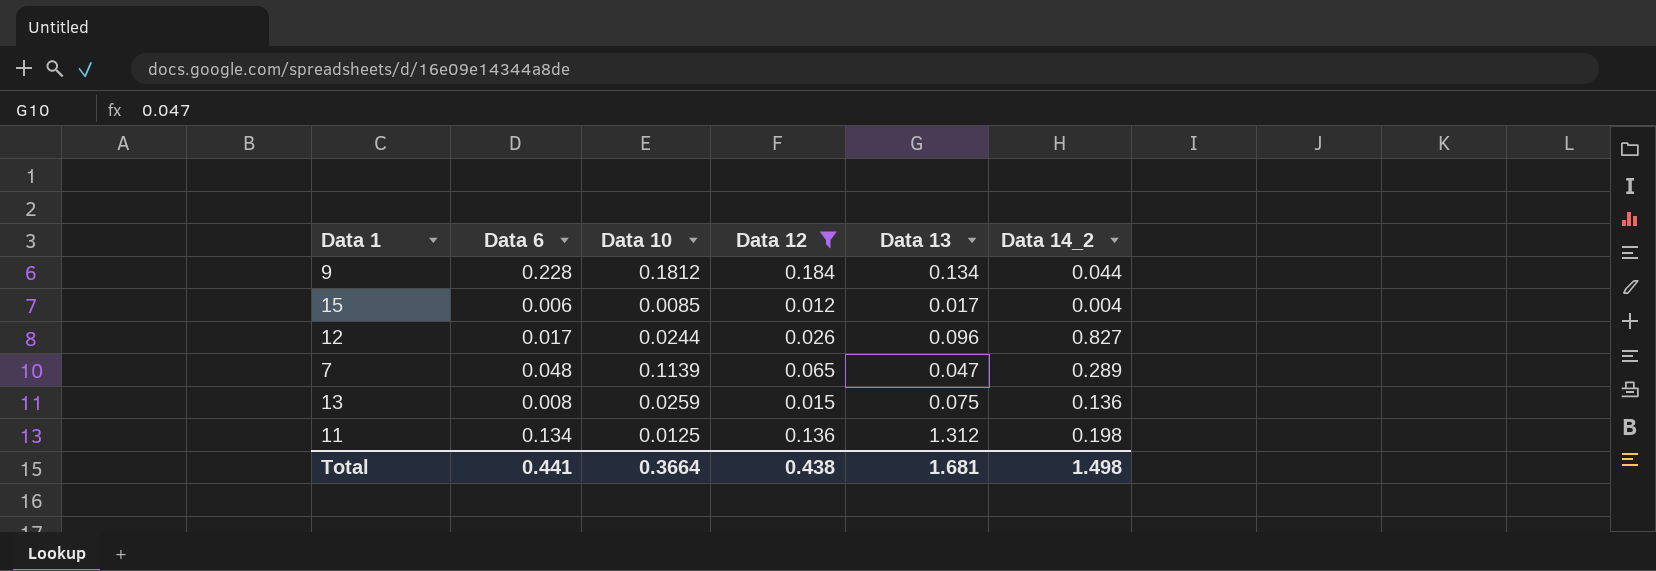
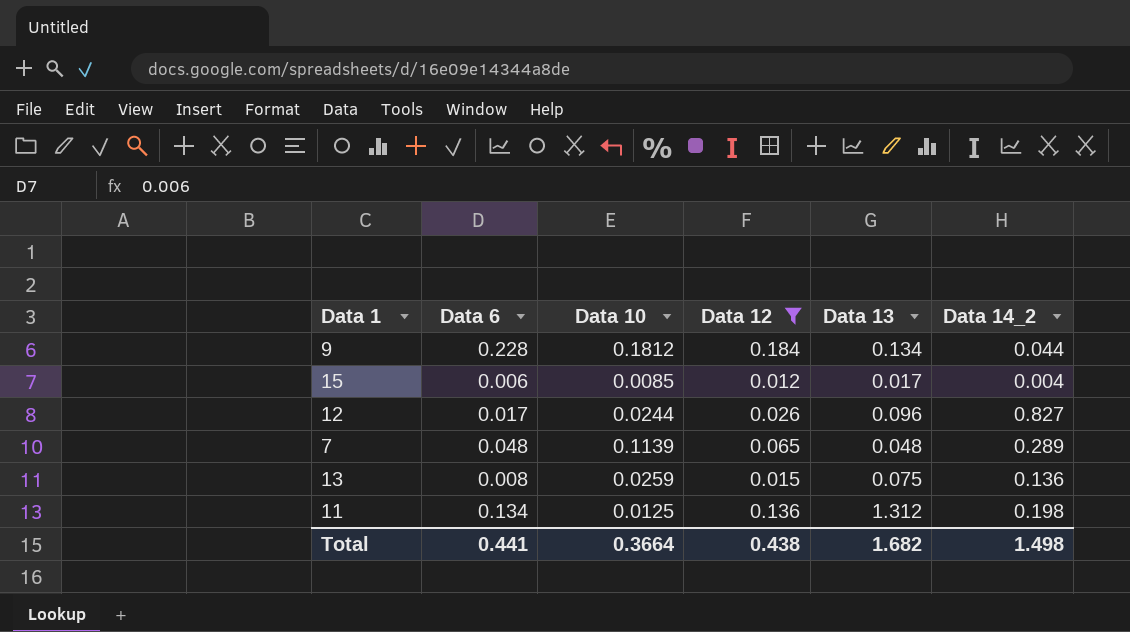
7 | Data 13: 0.047 -> 0.048
Total | Data 13: 1.681 -> 1.682

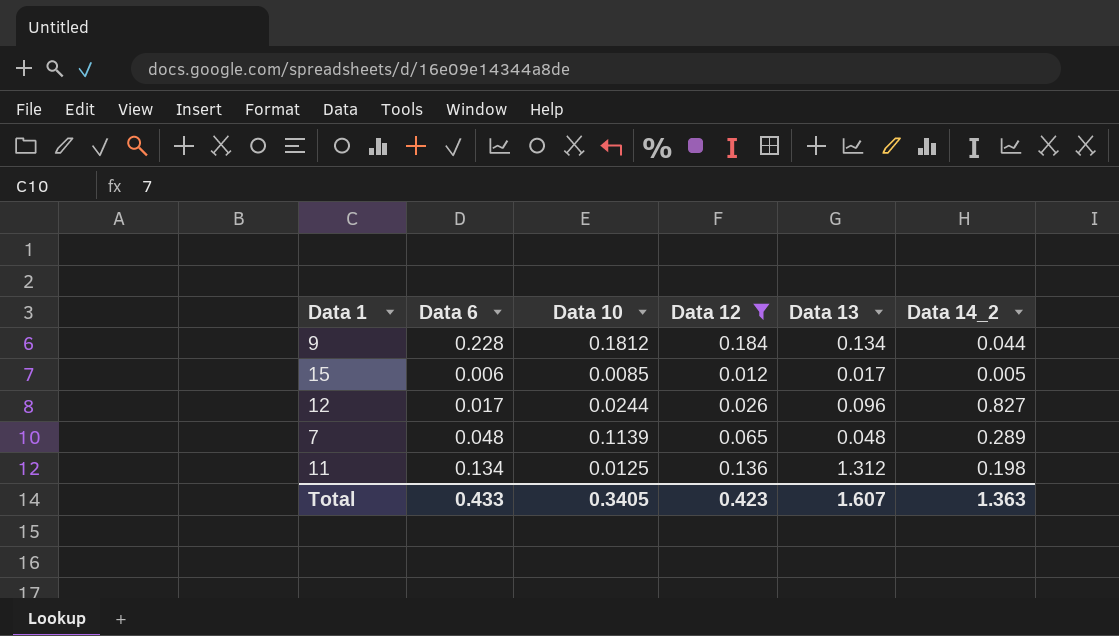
row 13: 0.008 | 0.0259 | 0.015 | 0.075 | 0.136 -> none
15 | Data 14_2: 0.004 -> 0.005
Total | Data 6: 0.441 -> 0.433
Total | Data 10: 0.3664 -> 0.3405
Total | Data 12: 0.438 -> 0.423
Total | Data 13: 1.682 -> 1.607
Total | Data 14_2: 1.498 -> 1.363

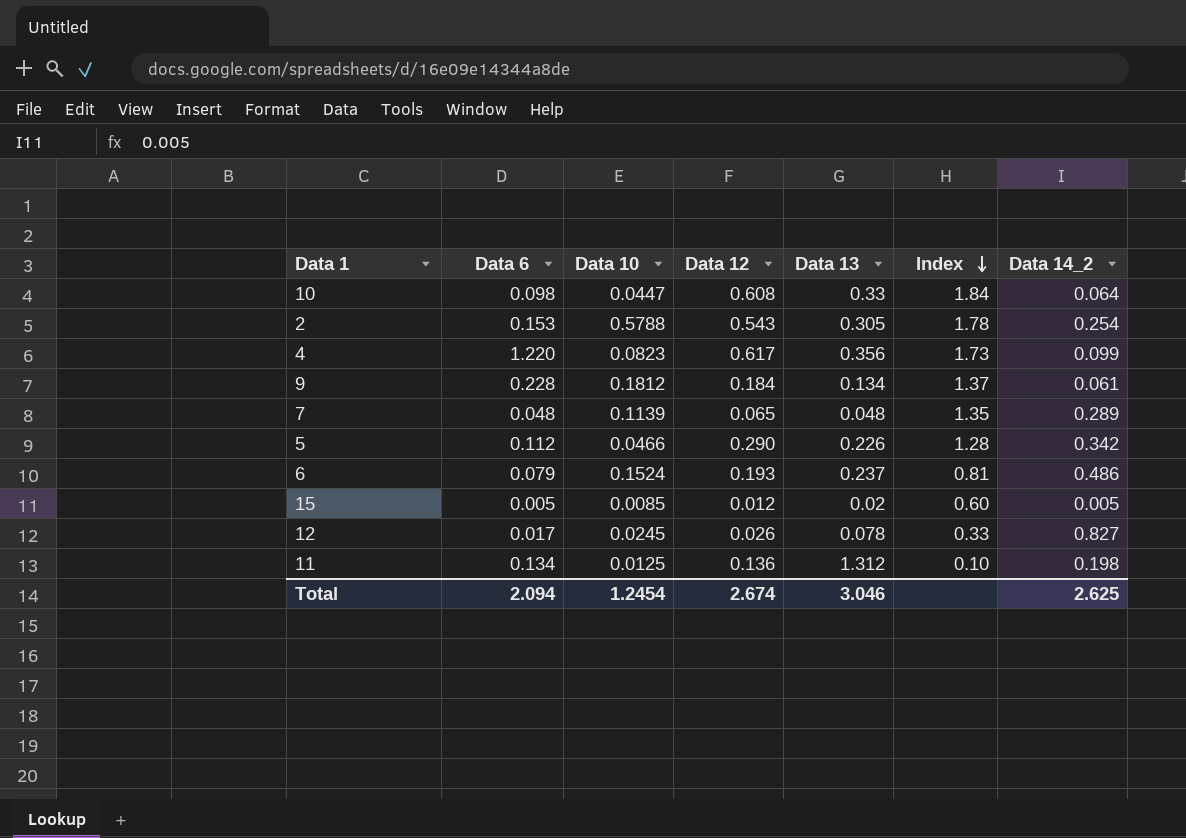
filter: Data 12 <= 0.184 -> none
row order: none -> Index descending
column Index | formula: none -> [Data 12] / [Data 13]
9 | Data 14_2: 0.044 -> 0.061
15 | Data 6: 0.006 -> 0.005
15 | Data 13: 0.017 -> 0.02
12 | Data 10: 0.0244 -> 0.0245
12 | Data 13: 0.096 -> 0.078
Total | Data 6: 0.433 -> 2.094
Total | Data 10: 0.3405 -> 1.2454
Total | Data 12: 0.423 -> 2.674
Total | Data 13: 1.607 -> 3.046
Total | Data 14_2: 1.363 -> 2.625

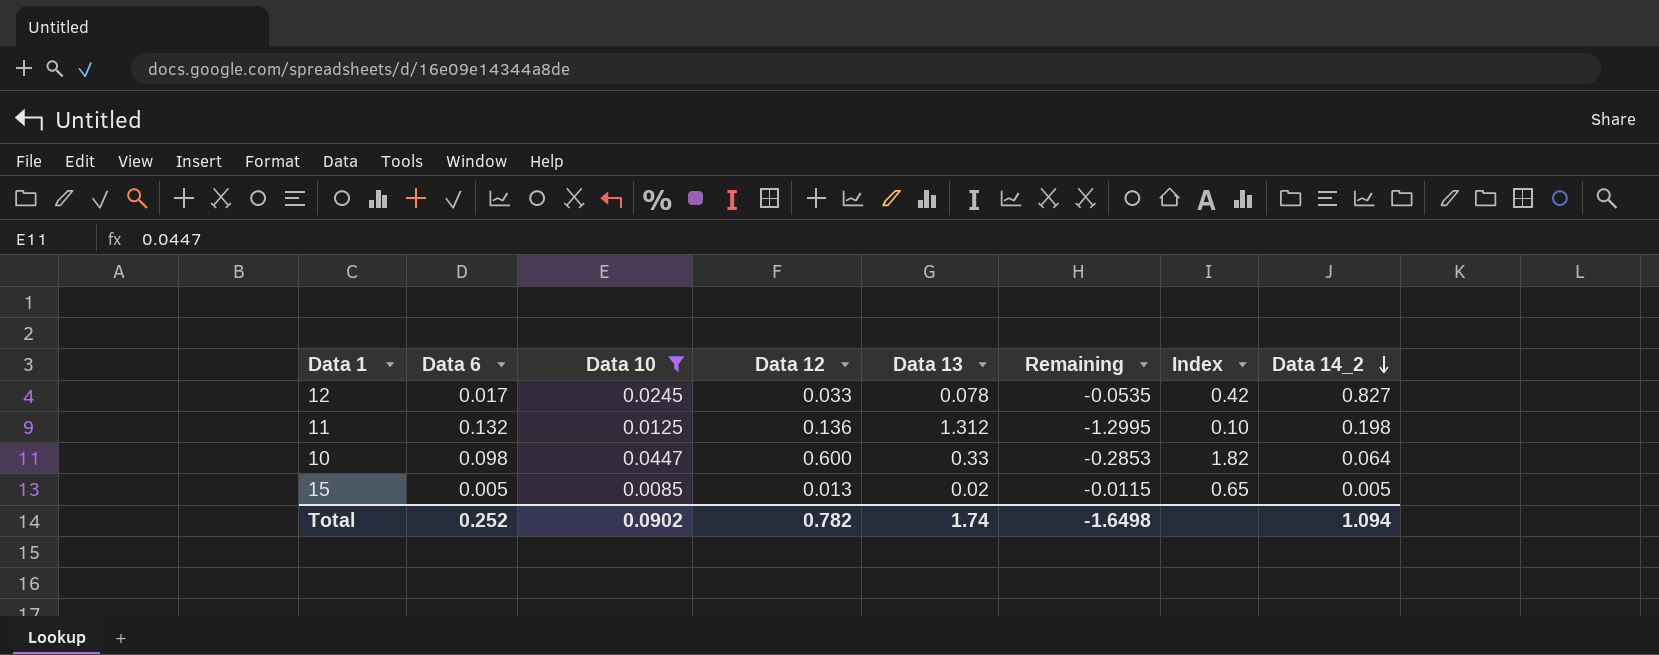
filter: none -> Data 10 <= 0.0447
row order: Index descending -> Data 14_2 descending
column Remaining | formula: none -> [Data 10] - [Data 13]
12 | Data 12: 0.026 -> 0.033
12 | Index: 0.33 -> 0.42
11 | Data 6: 0.134 -> 0.132
10 | Data 12: 0.608 -> 0.600
10 | Index: 1.84 -> 1.82
15 | Data 12: 0.012 -> 0.013
15 | Index: 0.60 -> 0.65
Total | Data 6: 2.094 -> 0.252
Total | Data 10: 1.2454 -> 0.0902
Total | Data 12: 2.674 -> 0.782
Total | Data 13: 3.046 -> 1.74
Total | Data 14_2: 2.625 -> 1.094

